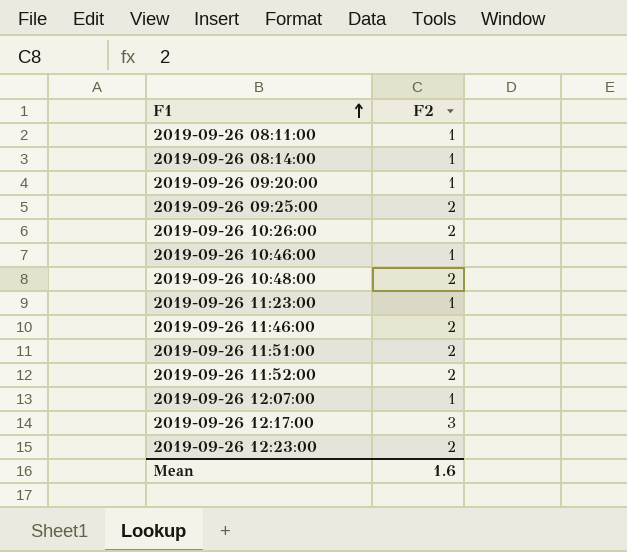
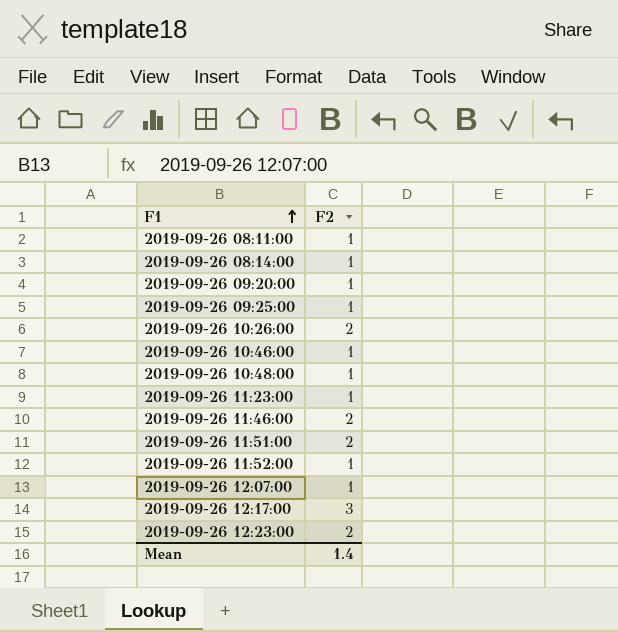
2019-09-26 09:25:00 | F2: 2 -> 1
2019-09-26 10:48:00 | F2: 2 -> 1
2019-09-26 11:52:00 | F2: 2 -> 1
Mean | F2: 1.6 -> 1.4

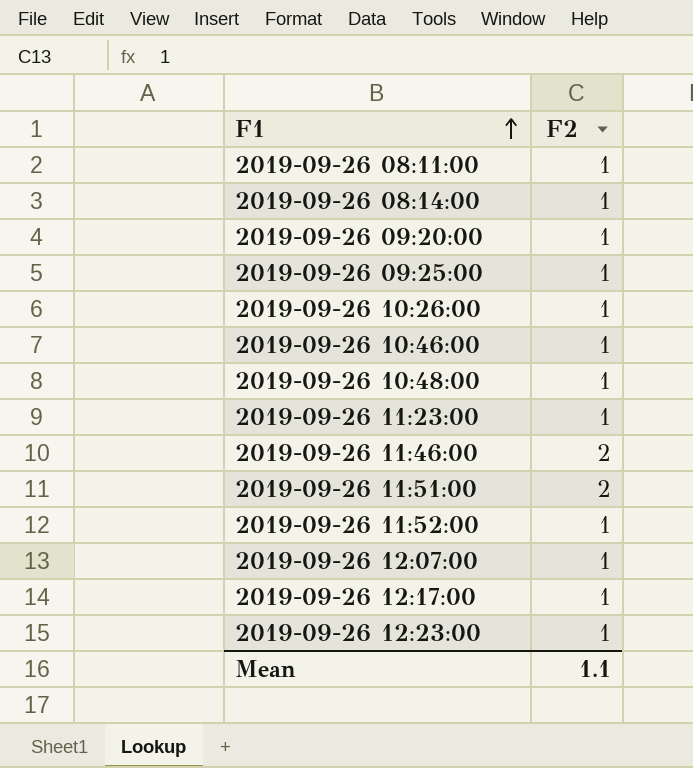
2019-09-26 10:26:00 | F2: 2 -> 1
2019-09-26 12:17:00 | F2: 3 -> 1
2019-09-26 12:23:00 | F2: 2 -> 1
Mean | F2: 1.4 -> 1.1

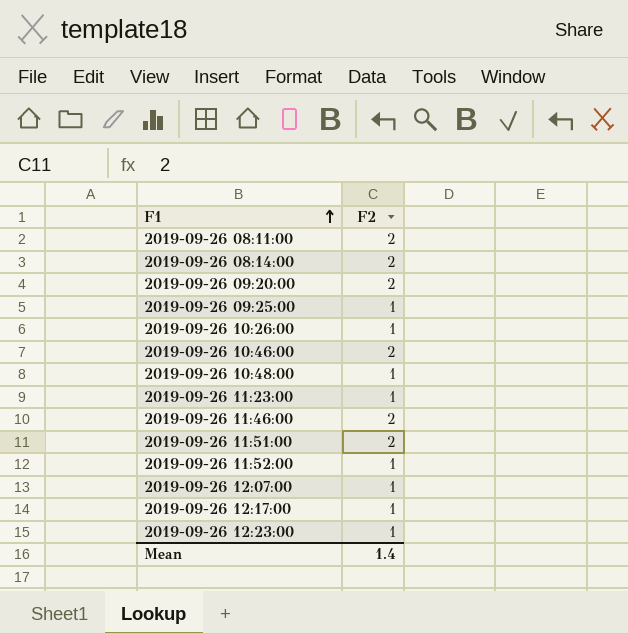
2019-09-26 08:11:00 | F2: 1 -> 2
2019-09-26 08:14:00 | F2: 1 -> 2
2019-09-26 09:20:00 | F2: 1 -> 2
2019-09-26 10:46:00 | F2: 1 -> 2
Mean | F2: 1.1 -> 1.4

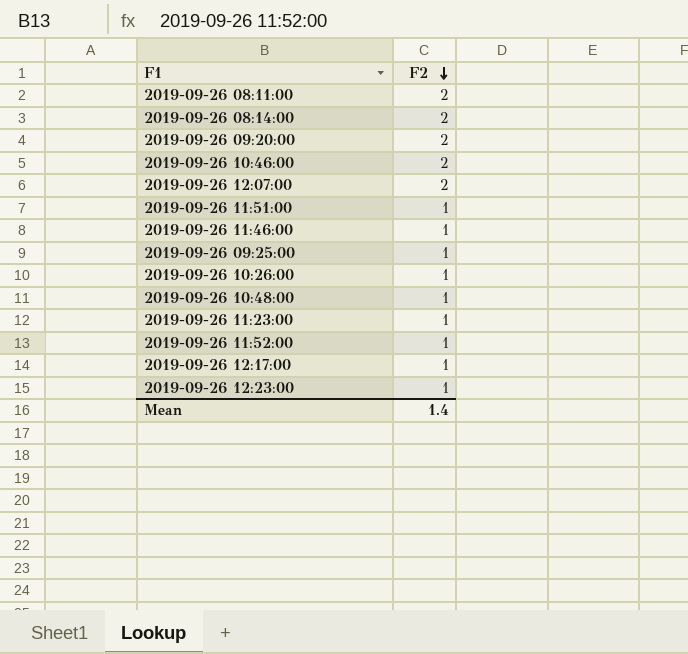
row order: F1 ascending -> F2 descending
2019-09-26 12:07:00 | F2: 1 -> 2
2019-09-26 11:51:00 | F2: 2 -> 1
2019-09-26 11:46:00 | F2: 2 -> 1

